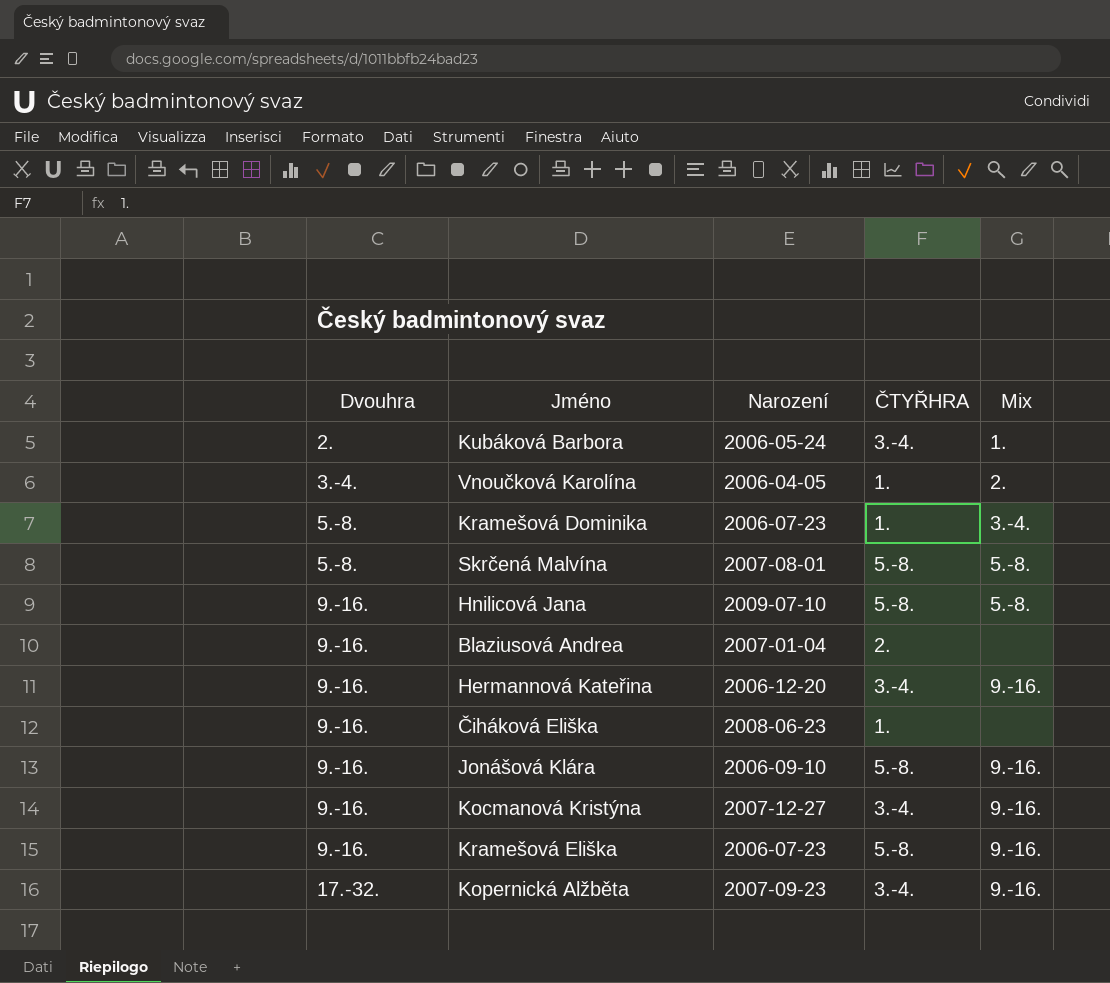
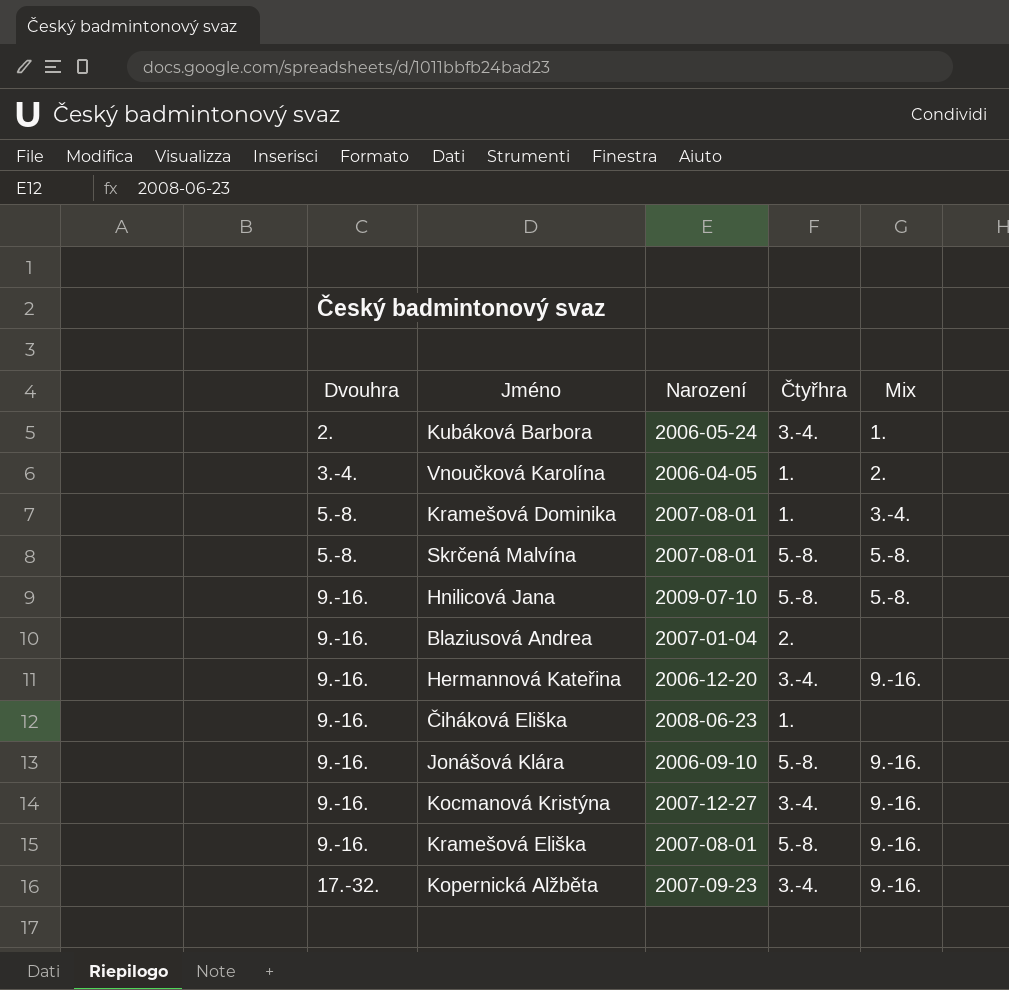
column name: ČTYŘHRA -> Čtyřhra
Kramešová Dominika | Narození: 2006-07-23 -> 2007-08-01
Kramešová Eliška | Narození: 2006-07-23 -> 2007-08-01

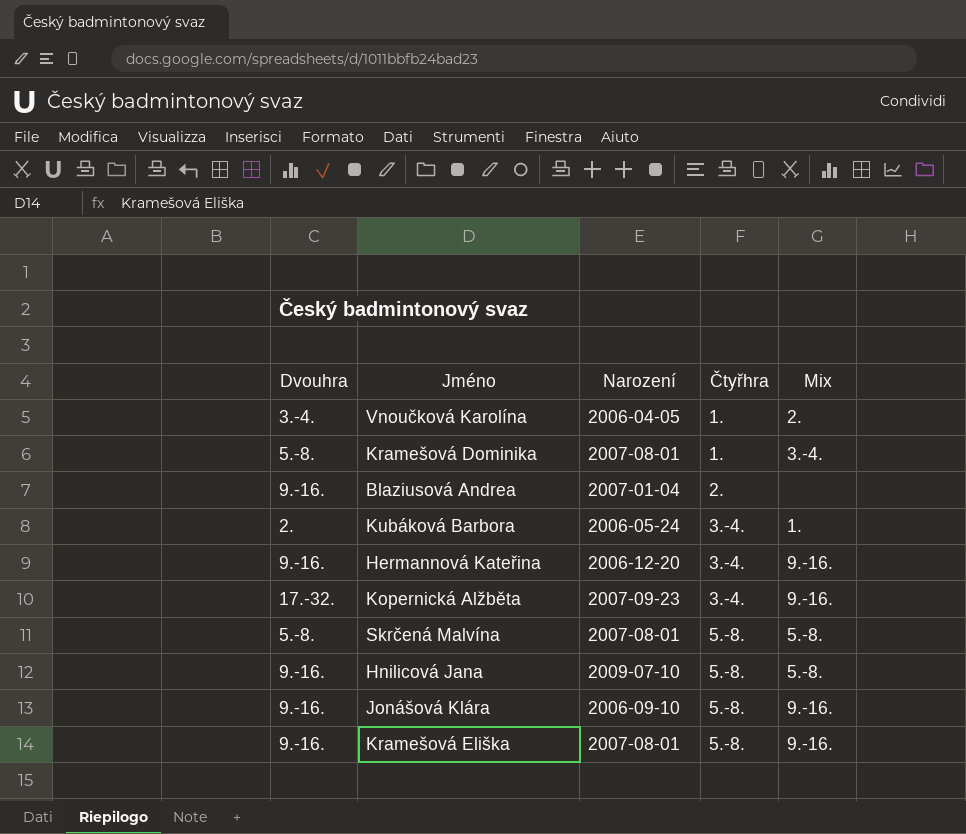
row order: Dvouhra ascending -> Čtyřhra ascending
row Čiháková Eliška: 9.-16. | 2008-06-23 | 1. | none -> none
row Kocmanová Kristýna: 9.-16. | 2007-12-27 | 3.-4. | 9.-16. -> none

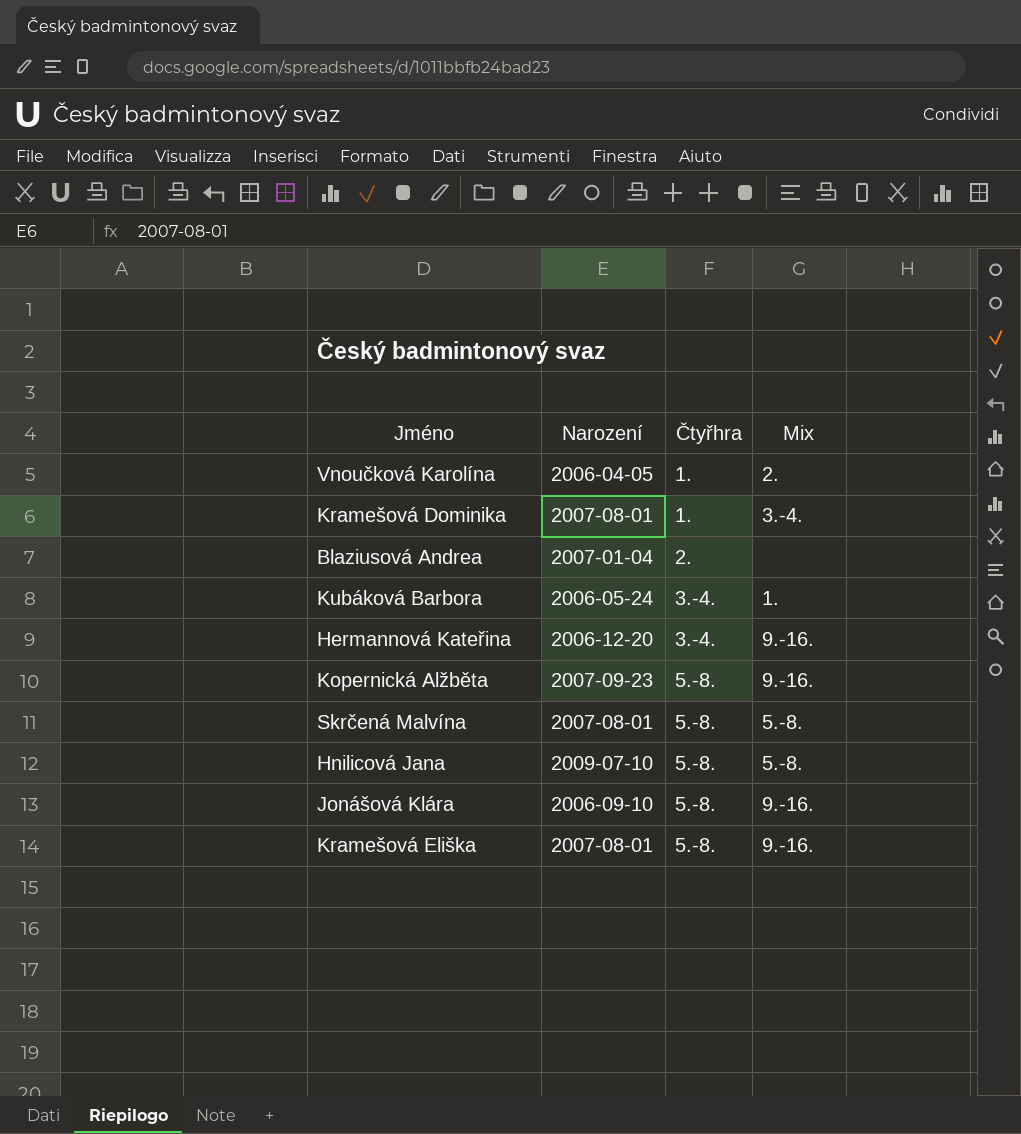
column Dvouhra | position: 1 -> none
Kopernická Alžběta | Čtyřhra: 3.-4. -> 5.-8.

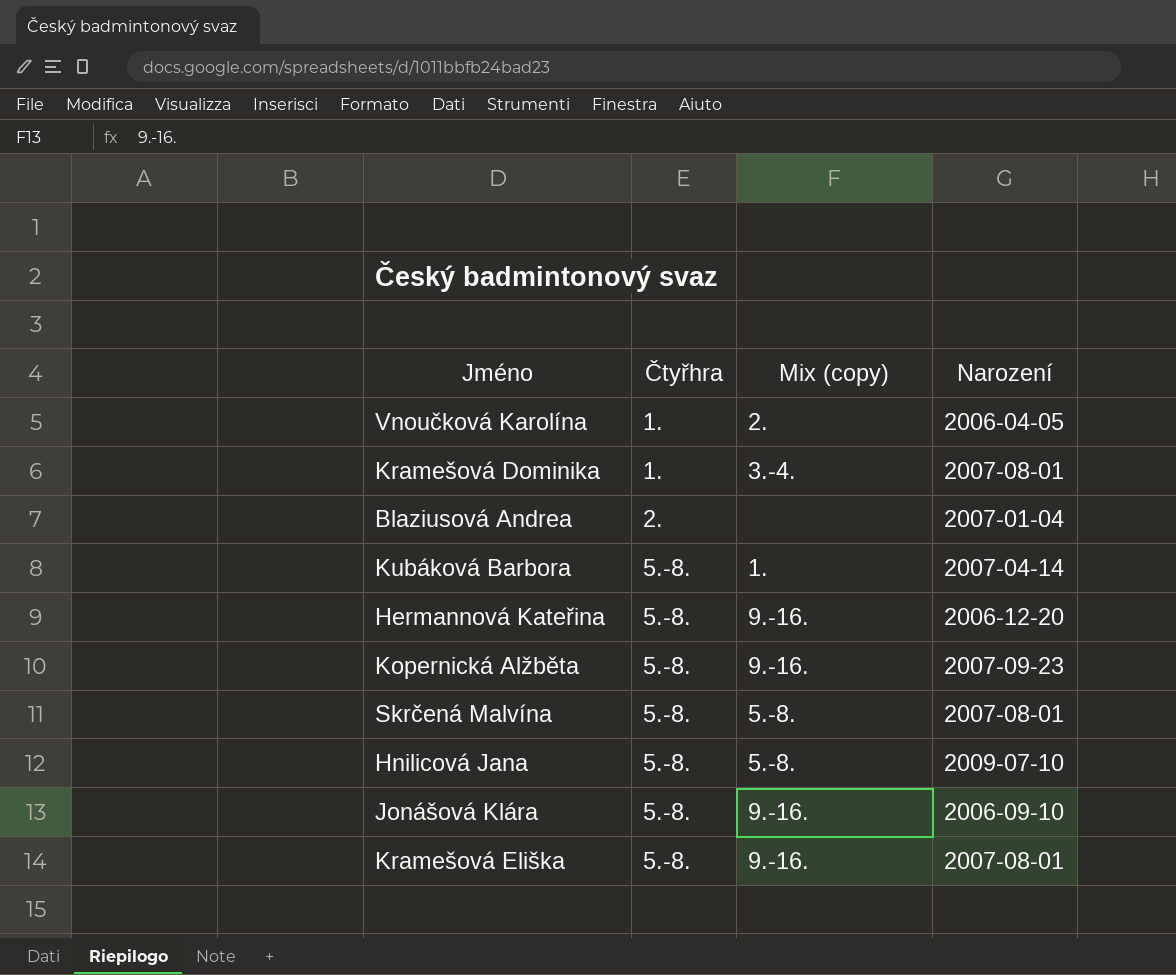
column name: Mix -> Mix (copy)
column Narození | position: 2 -> 4
Kubáková Barbora | Čtyřhra: 3.-4. -> 5.-8.
Kubáková Barbora | Narození: 2006-05-24 -> 2007-04-14
Hermannová Kateřina | Čtyřhra: 3.-4. -> 5.-8.

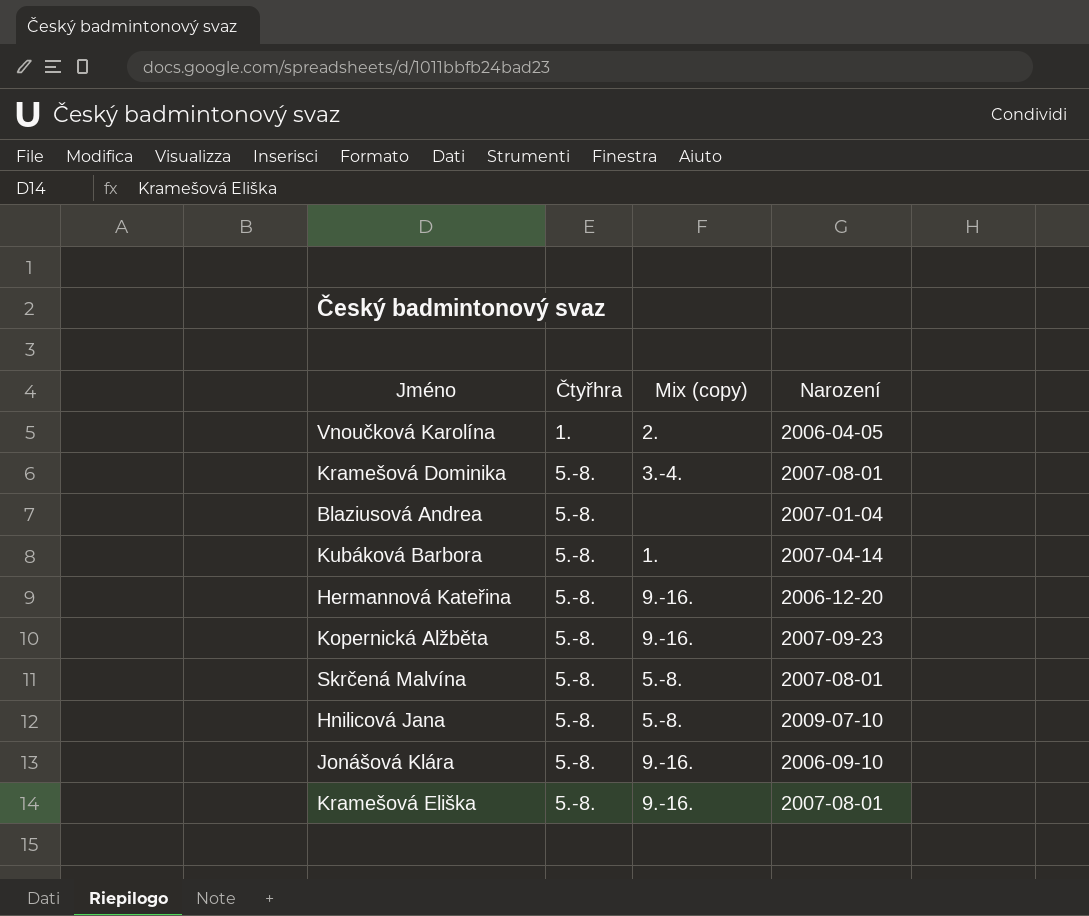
Kramešová Dominika | Čtyřhra: 1. -> 5.-8.
Blaziusová Andrea | Čtyřhra: 2. -> 5.-8.

